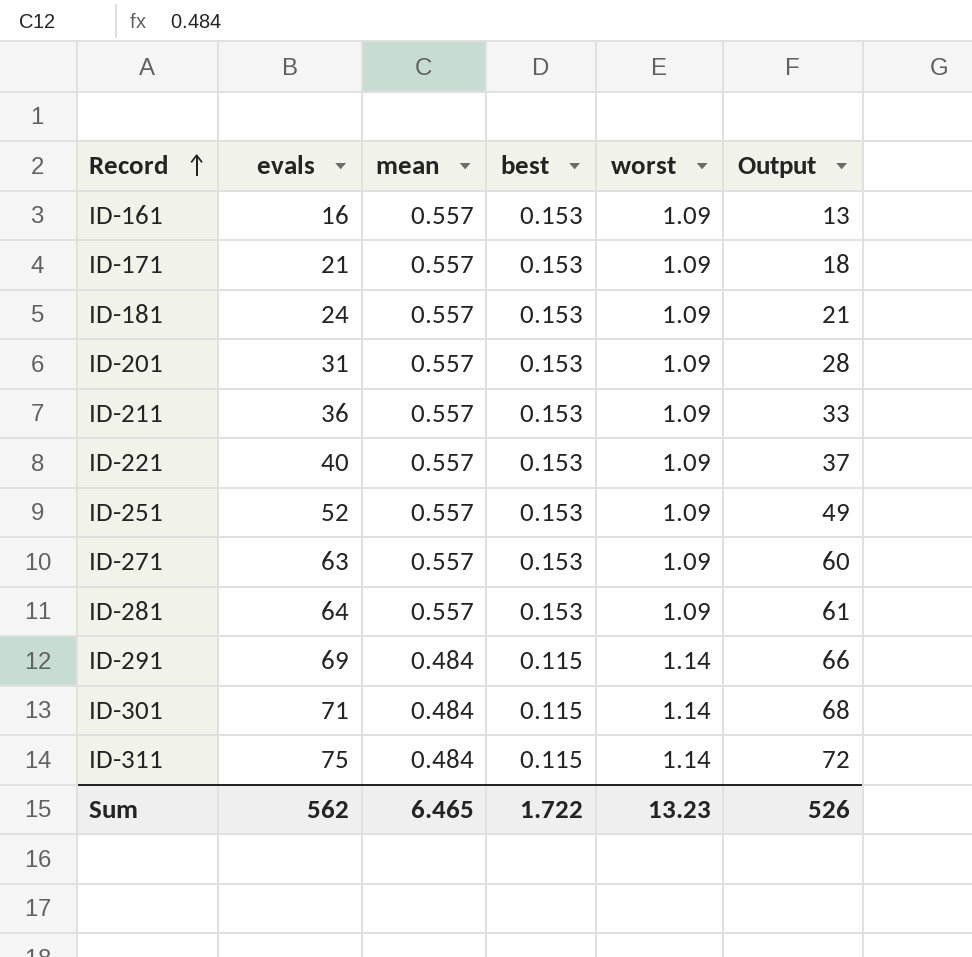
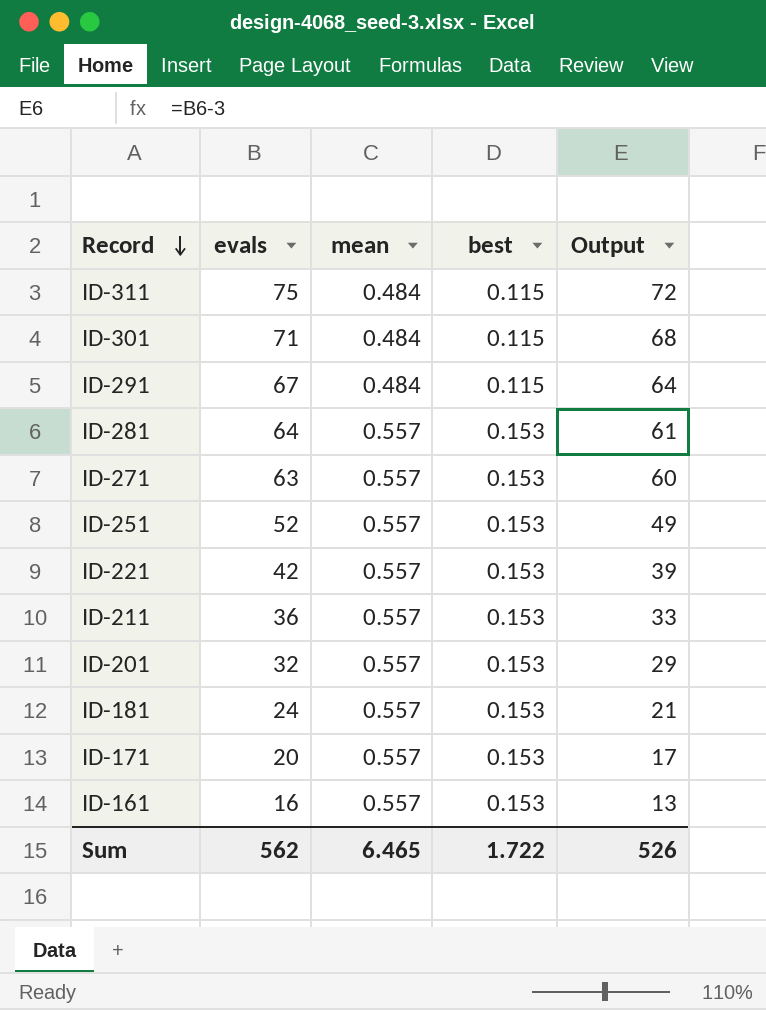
row order: Record ascending -> Record descending
column worst | position: 5 -> none
ID-291 | evals: 69 -> 67
ID-291 | Output: 66 -> 64
ID-221 | evals: 40 -> 42
ID-221 | Output: 37 -> 39
ID-201 | evals: 31 -> 32
ID-201 | Output: 28 -> 29
ID-171 | evals: 21 -> 20
ID-171 | Output: 18 -> 17

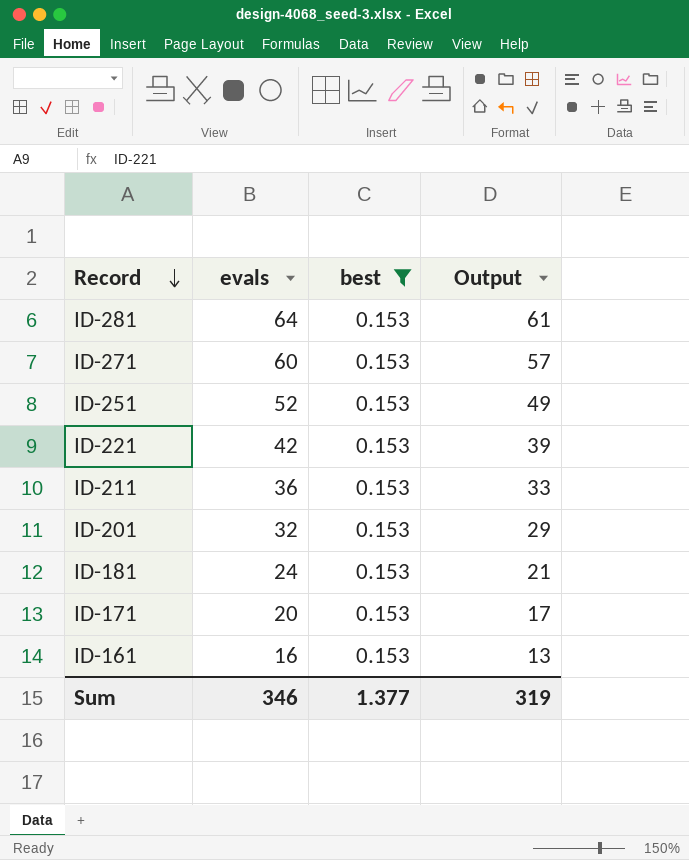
filter: none -> best = 0.153
column mean | position: 3 -> none
ID-271 | evals: 63 -> 60
ID-271 | Output: 60 -> 57
Sum | evals: 562 -> 346
Sum | best: 1.722 -> 1.377
Sum | Output: 526 -> 319

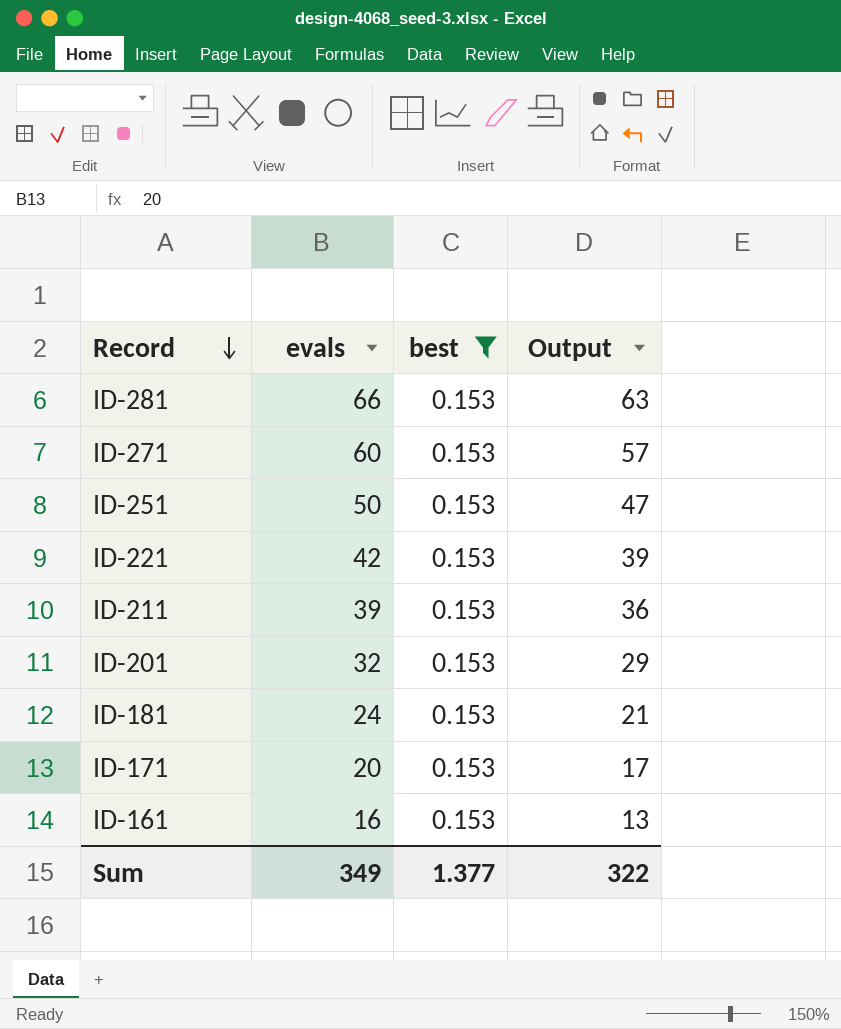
ID-281 | evals: 64 -> 66
ID-281 | Output: 61 -> 63
ID-251 | evals: 52 -> 50
ID-251 | Output: 49 -> 47
ID-211 | evals: 36 -> 39
ID-211 | Output: 33 -> 36
Sum | evals: 346 -> 349
Sum | Output: 319 -> 322

